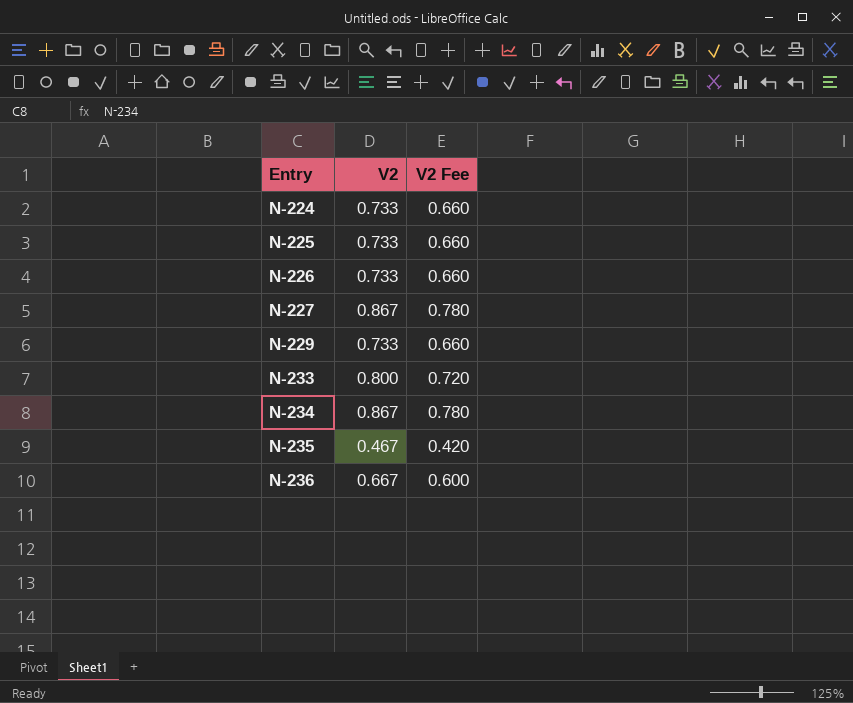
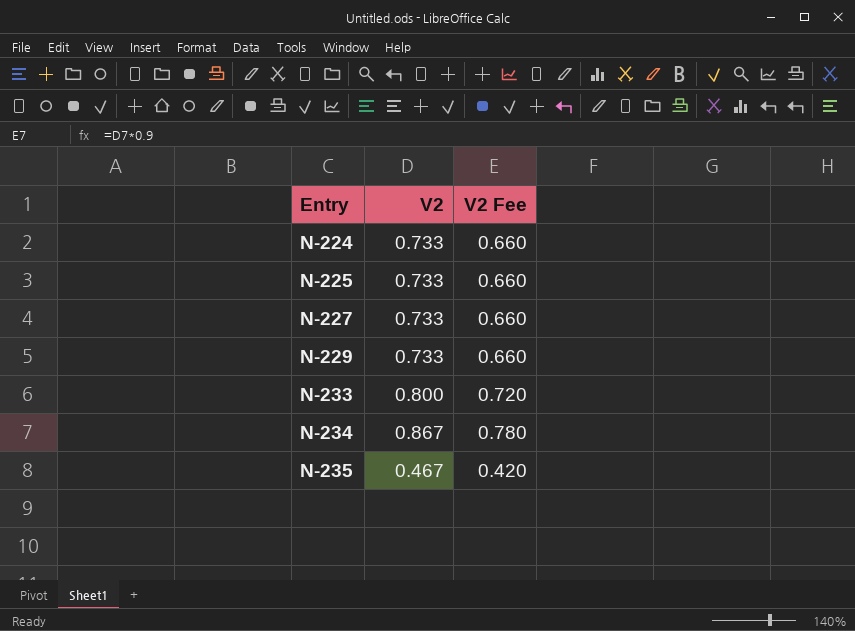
row N-226: 0.733 | 0.660 -> none
row N-236: 0.667 | 0.600 -> none
N-227 | V2: 0.867 -> 0.733
N-227 | V2 Fee: 0.780 -> 0.660

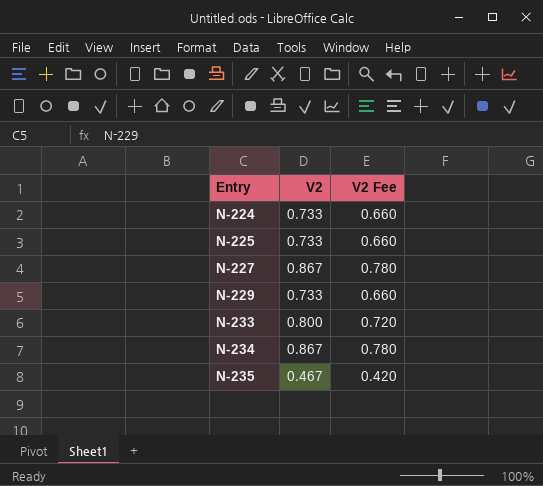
N-227 | V2: 0.733 -> 0.867
N-227 | V2 Fee: 0.660 -> 0.780

